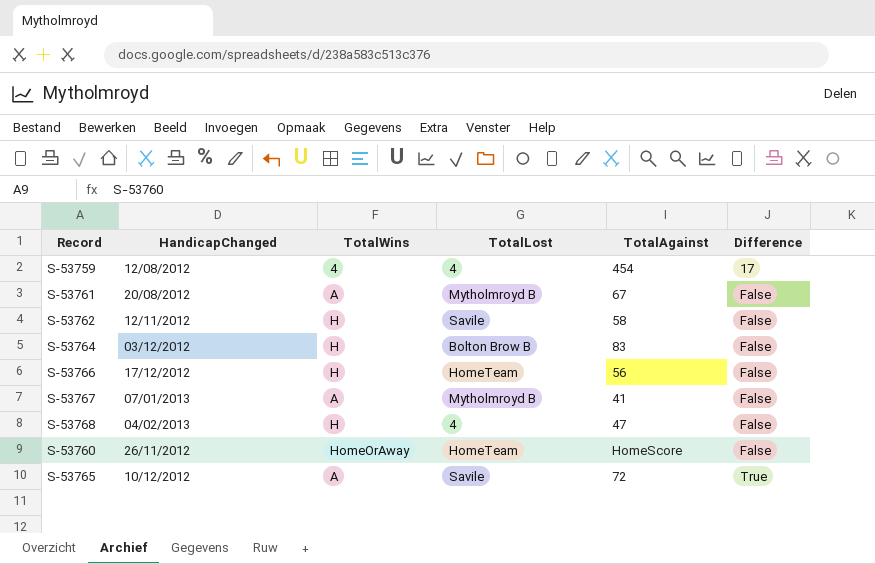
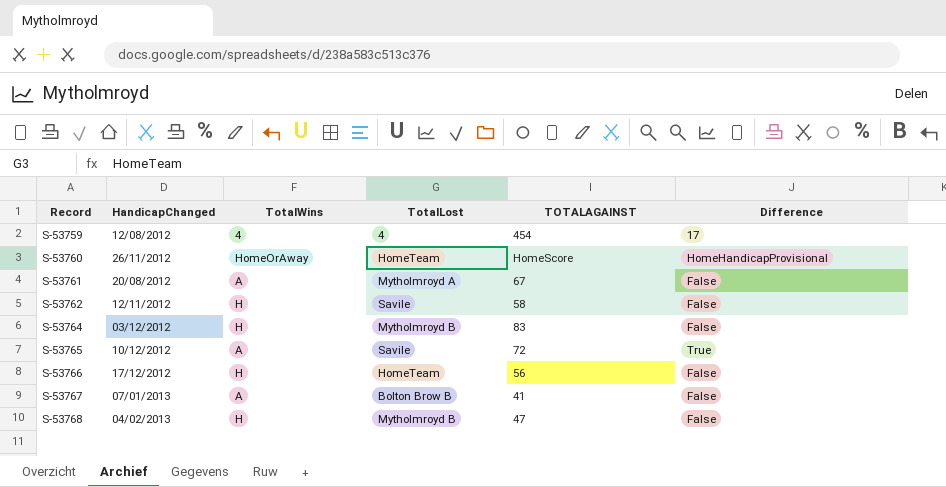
row order: Difference ascending -> Record ascending
column name: TotalAgainst -> TOTALAGAINST
S-53760 | Difference: False -> HomeHandicapProvisional
S-53761 | TotalLost: Mytholmroyd B -> Mytholmroyd A
S-53764 | TotalLost: Bolton Brow B -> Mytholmroyd B
S-53767 | TotalLost: Mytholmroyd B -> Bolton Brow B
S-53768 | TotalLost: 4 -> Mytholmroyd B

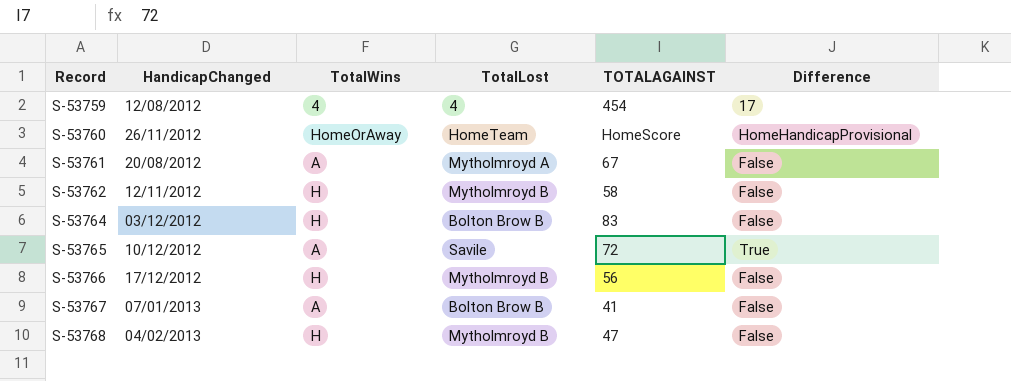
S-53762 | TotalLost: Savile -> Mytholmroyd B
S-53764 | TotalLost: Mytholmroyd B -> Bolton Brow B
S-53766 | TotalLost: HomeTeam -> Mytholmroyd B

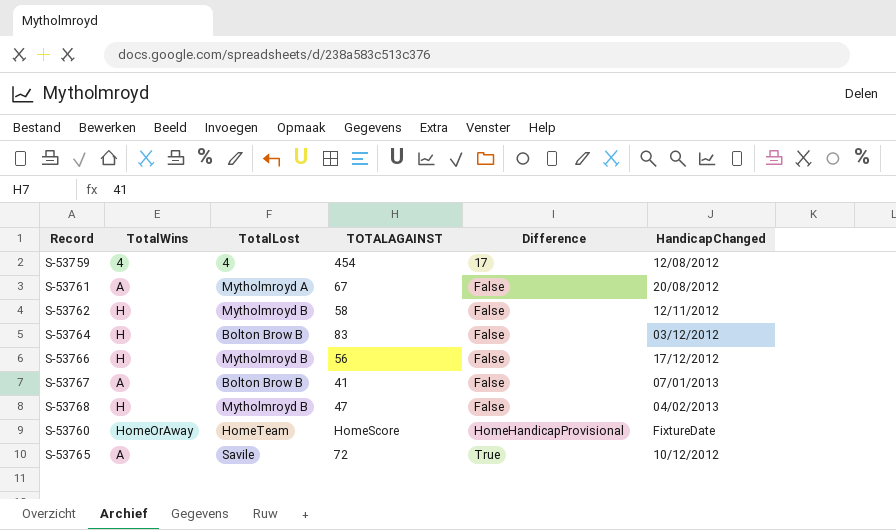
row order: Record ascending -> Difference ascending
column HandicapChanged | position: 2 -> 6
S-53760 | HandicapChanged: 26/11/2012 -> FixtureDate

